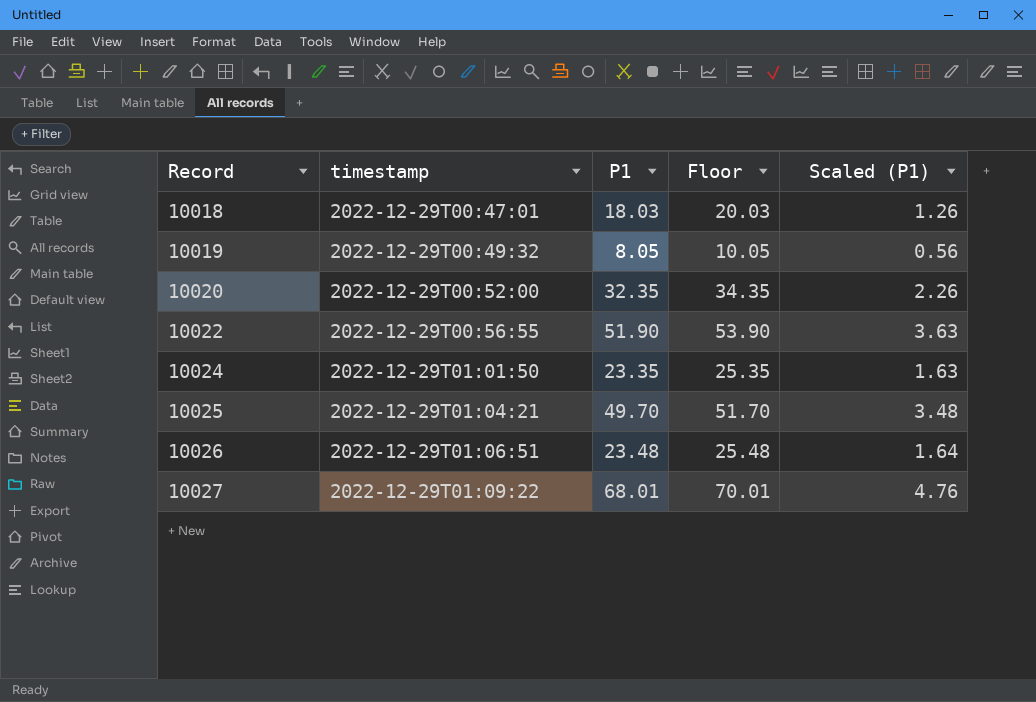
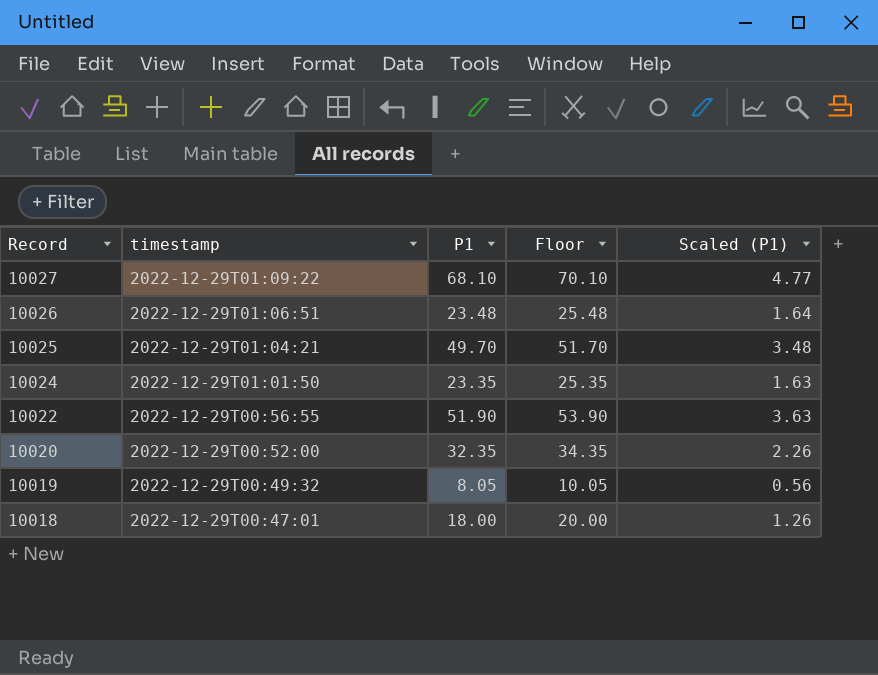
row order: Record ascending -> Record descending
10027 | P1: 68.01 -> 68.10
10027 | Floor: 70.01 -> 70.10
10027 | Scaled (P1): 4.76 -> 4.77
10018 | P1: 18.03 -> 18.00
10018 | Floor: 20.03 -> 20.00

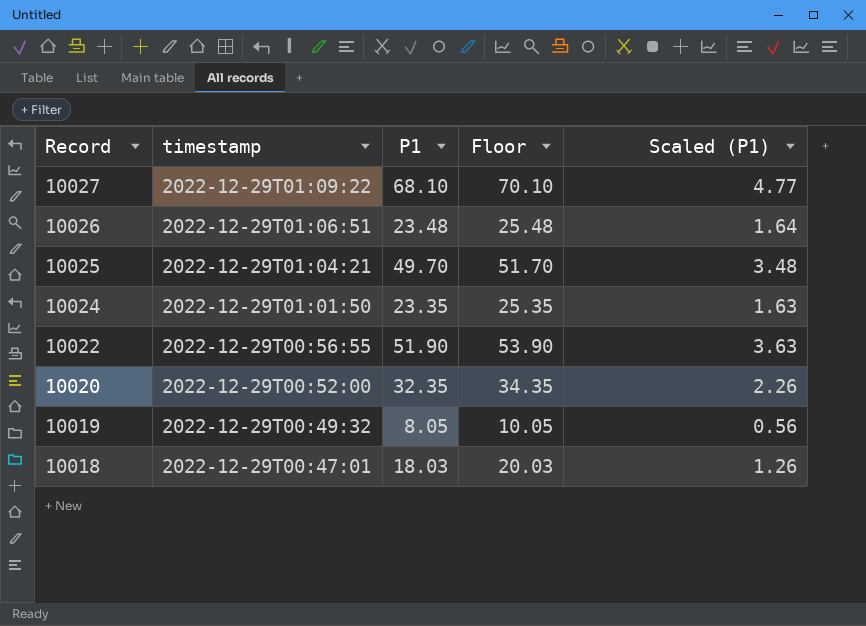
10018 | P1: 18.00 -> 18.03
10018 | Floor: 20.00 -> 20.03

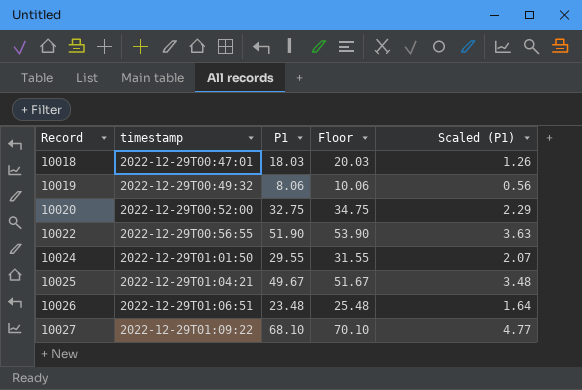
row order: Record descending -> Record ascending
10019 | P1: 8.05 -> 8.06
10019 | Floor: 10.05 -> 10.06
10020 | P1: 32.35 -> 32.75
10020 | Floor: 34.35 -> 34.75
10020 | Scaled (P1): 2.26 -> 2.29
10024 | P1: 23.35 -> 29.55
10024 | Floor: 25.35 -> 31.55
10024 | Scaled (P1): 1.63 -> 2.07
10025 | P1: 49.70 -> 49.67
10025 | Floor: 51.70 -> 51.67

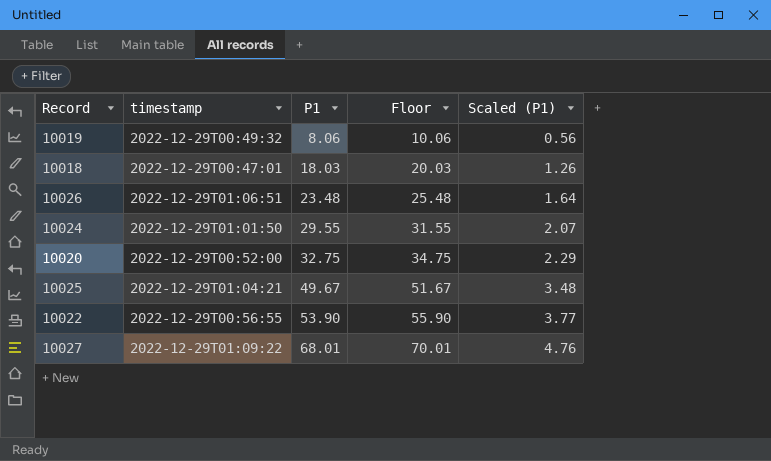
row order: Record ascending -> P1 ascending
10022 | P1: 51.90 -> 53.90
10022 | Floor: 53.90 -> 55.90
10022 | Scaled (P1): 3.63 -> 3.77
10027 | P1: 68.10 -> 68.01
10027 | Floor: 70.10 -> 70.01
10027 | Scaled (P1): 4.77 -> 4.76

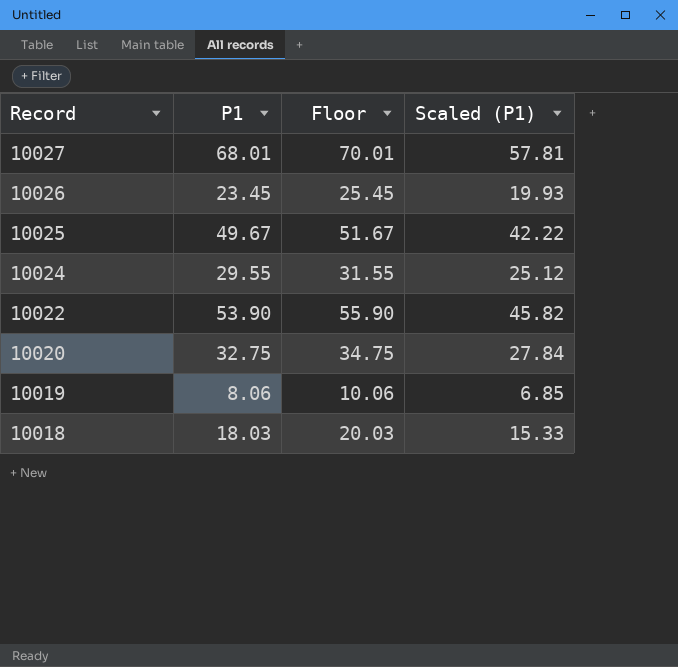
row order: P1 ascending -> Record descending
column timestamp | position: 2 -> none
column Scaled (P1) | formula: [P1] * 0.07 -> [P1] * 0.85
10026 | P1: 23.48 -> 23.45
10026 | Floor: 25.48 -> 25.45

